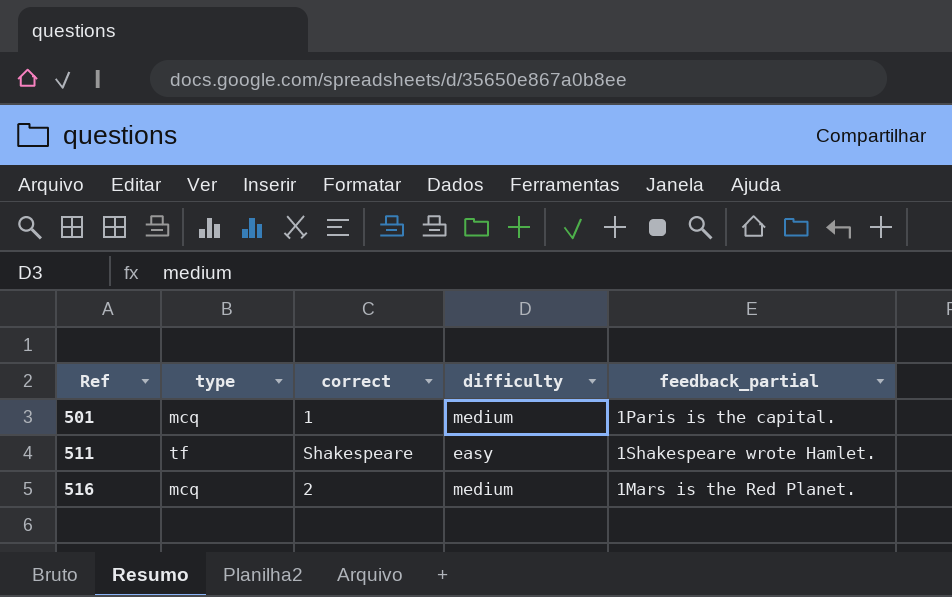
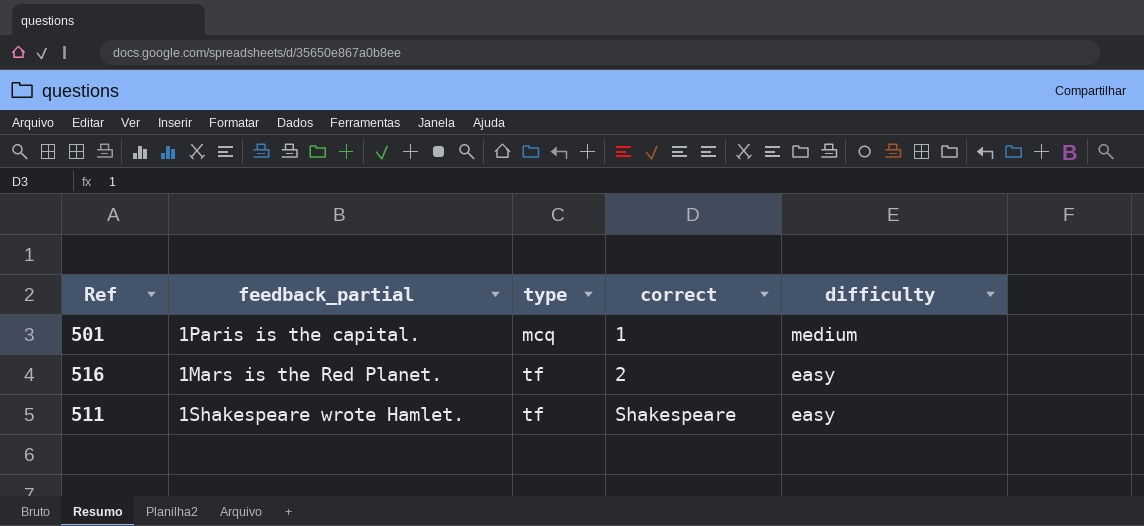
row order: Ref ascending -> type ascending
column feedback_partial | position: 5 -> 2
516 | type: mcq -> tf
516 | difficulty: medium -> easy

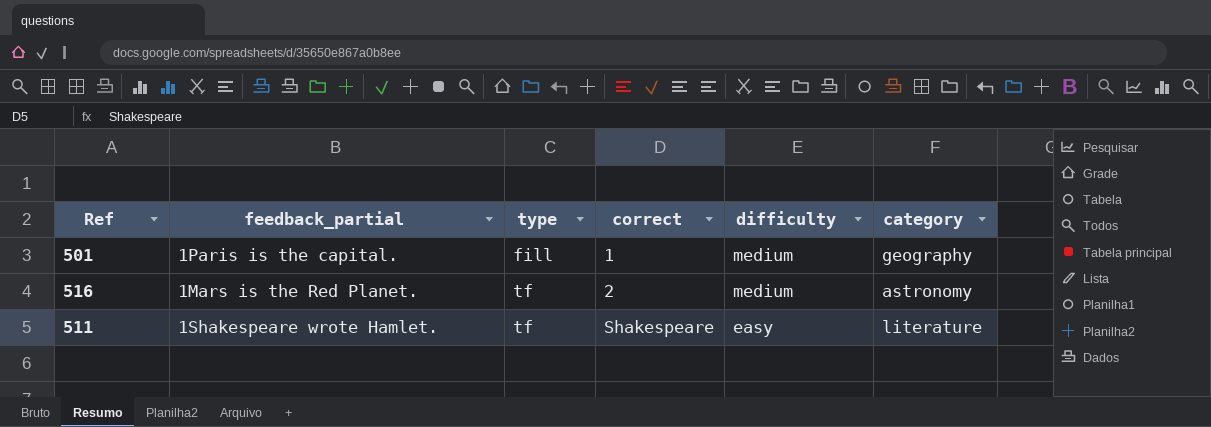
column category | position: none -> 6
501 | type: mcq -> fill
516 | difficulty: easy -> medium

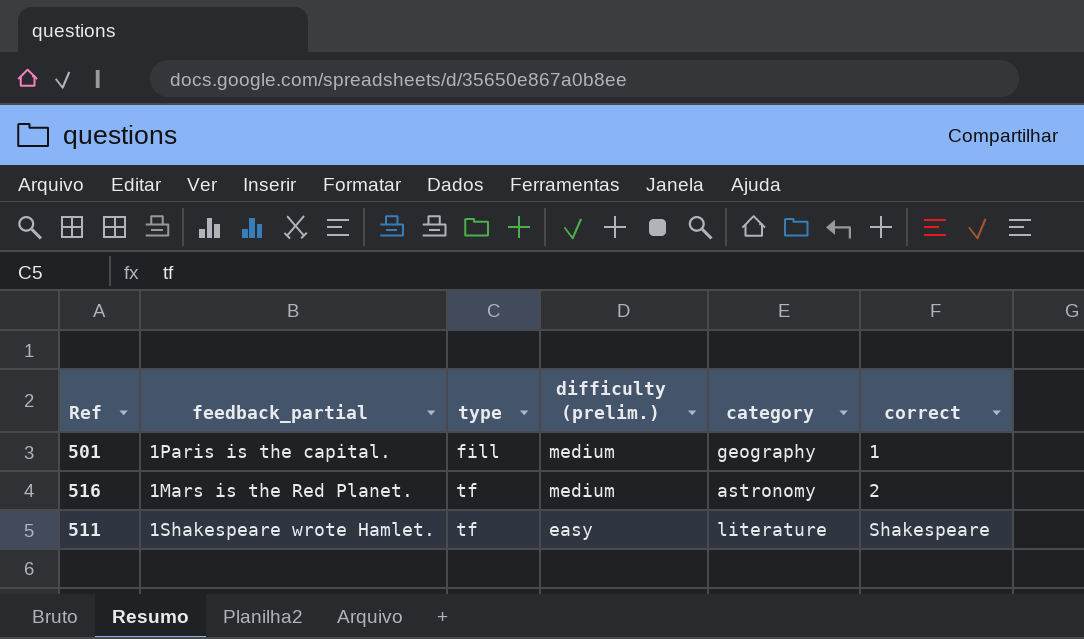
column name: difficulty -> difficulty (prelim.)
column correct | position: 4 -> 6

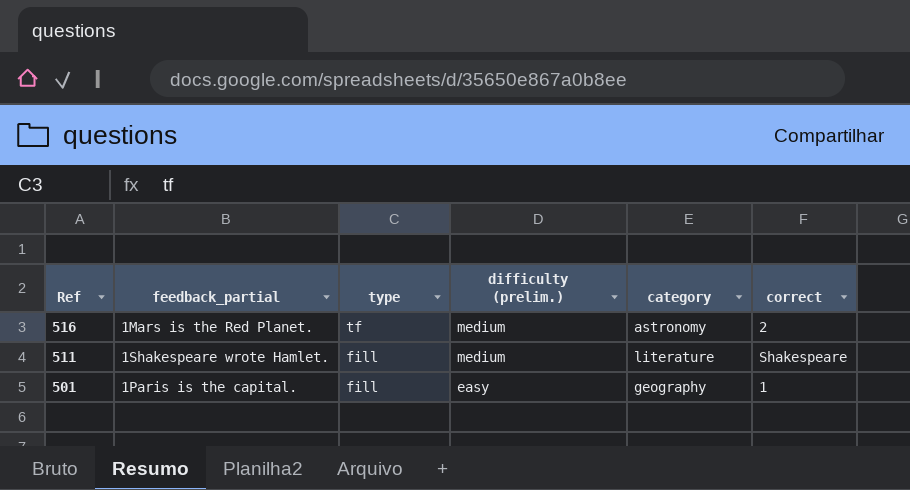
row order: type ascending -> Ref descending
511 | type: tf -> fill
511 | difficulty (prelim.): easy -> medium
501 | difficulty (prelim.): medium -> easy

